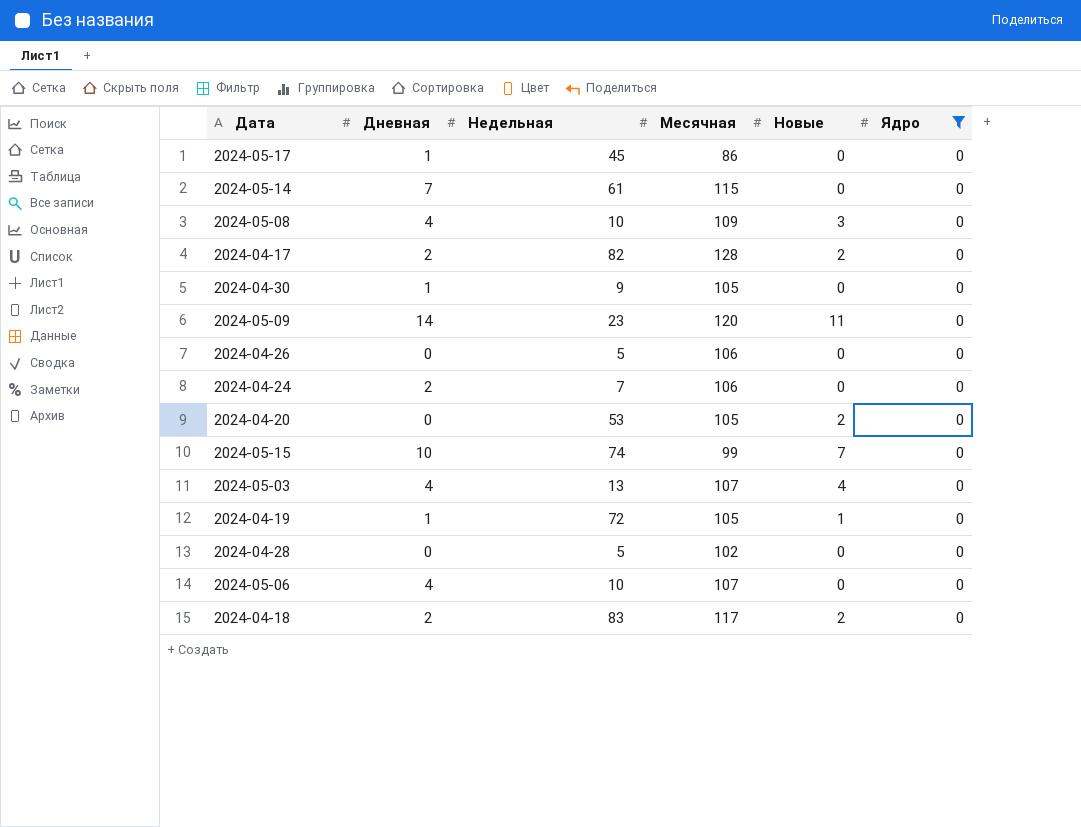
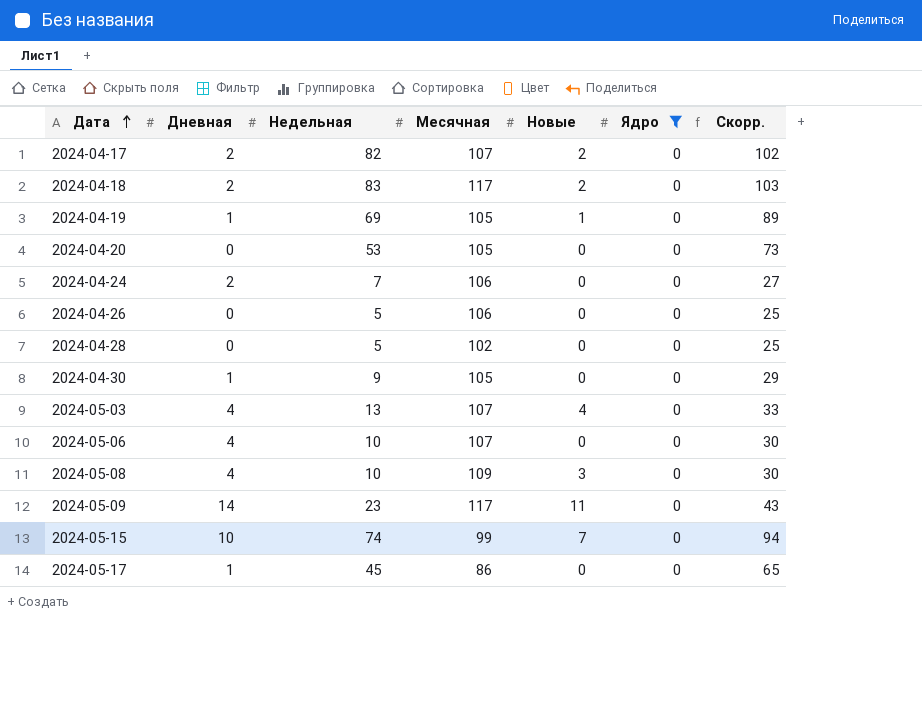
row order: none -> Дата ascending
column Скорр. | formula: none -> [Недельная] + 20
row 2024-05-14: 7 | 61 | 115 | 0 | 0 -> none
2024-04-17 | Месячная: 128 -> 107
2024-04-19 | Недельная: 72 -> 69
2024-04-20 | Новые: 2 -> 0
2024-05-09 | Месячная: 120 -> 117

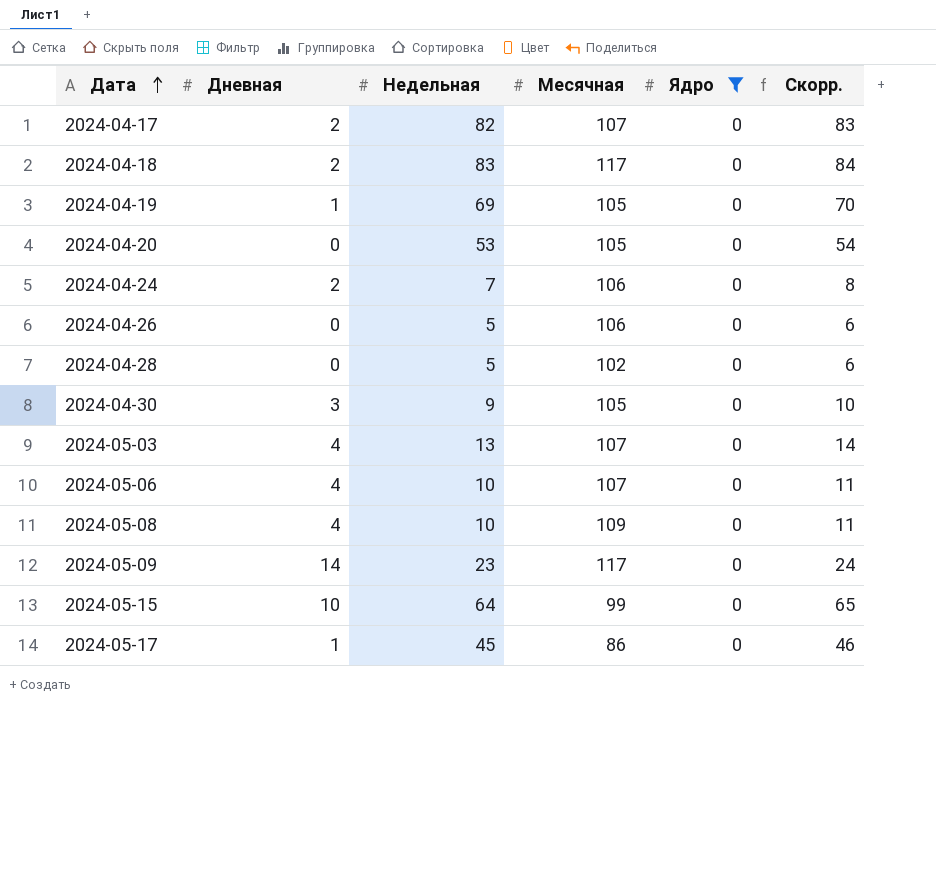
column Новые | position: 5 -> none
column Скорр. | formula: [Недельная] + 20 -> [Недельная] + 1
2024-04-30 | Дневная: 1 -> 3
2024-05-15 | Недельная: 74 -> 64

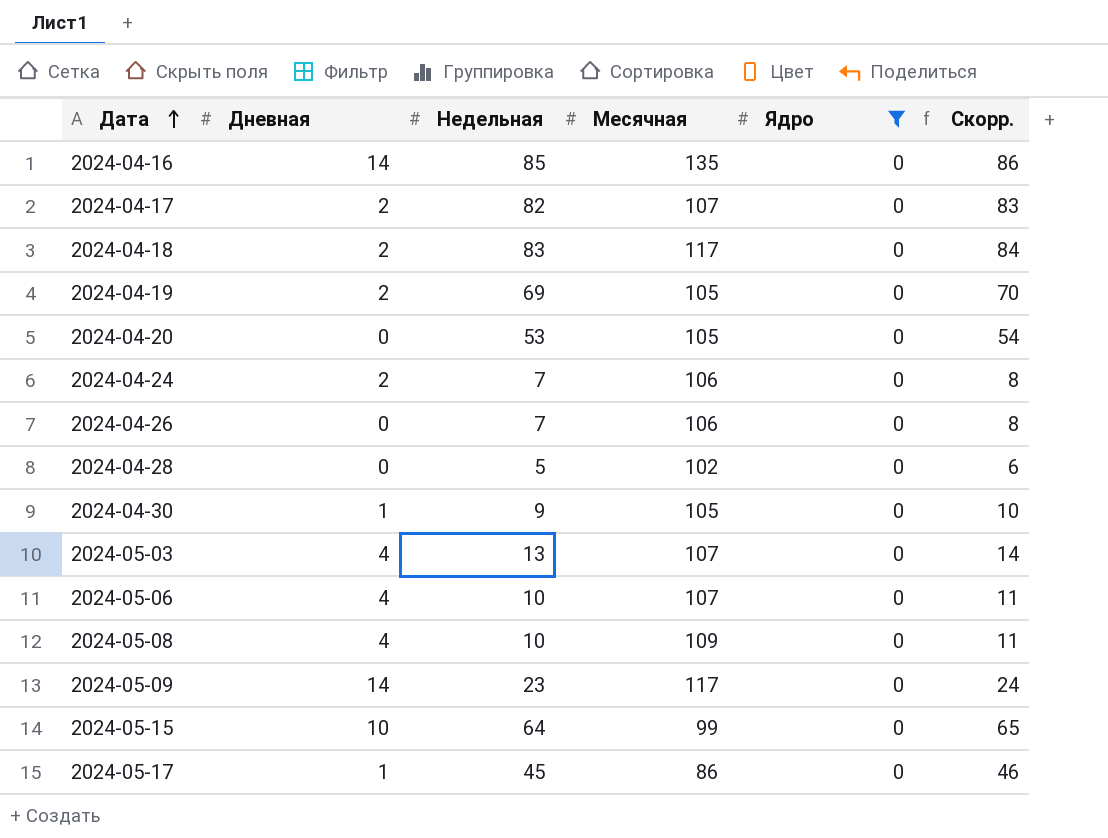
row 2024-04-16: none -> 14 | 85 | 135 | 0 | 86
2024-04-19 | Дневная: 1 -> 2
2024-04-26 | Недельная: 5 -> 7
2024-04-26 | Скорр.: 6 -> 8
2024-04-30 | Дневная: 3 -> 1

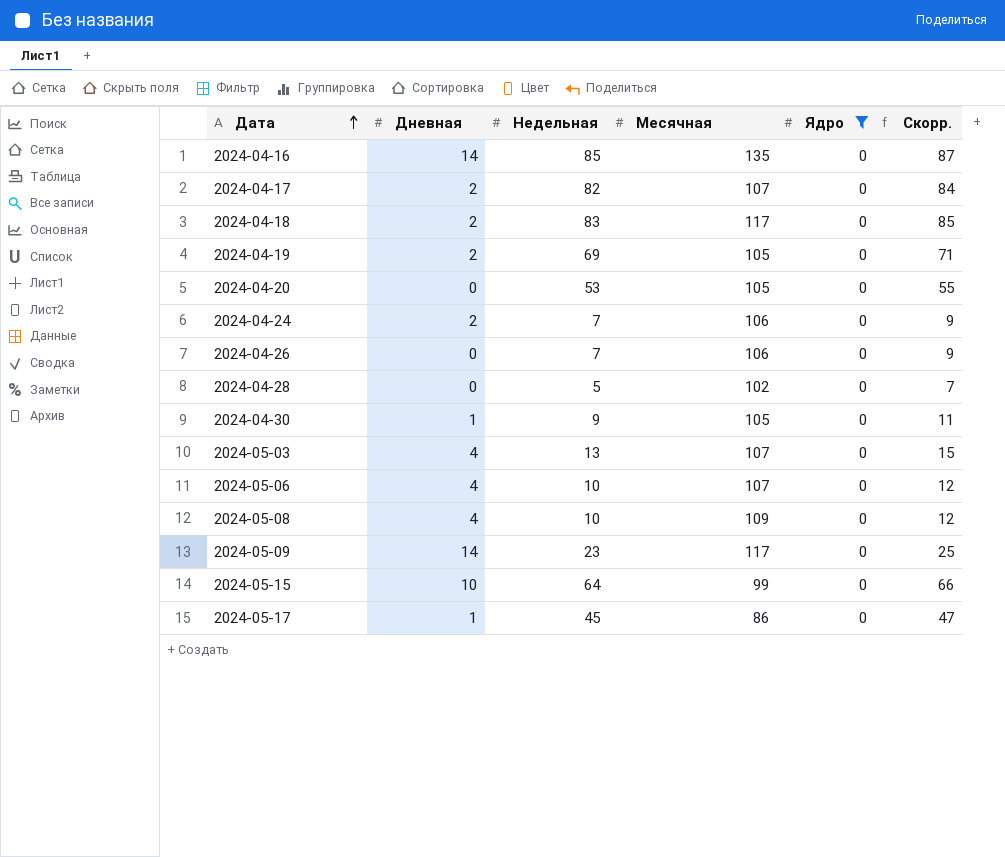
column Скорр. | formula: [Недельная] + 1 -> [Недельная] + 2

